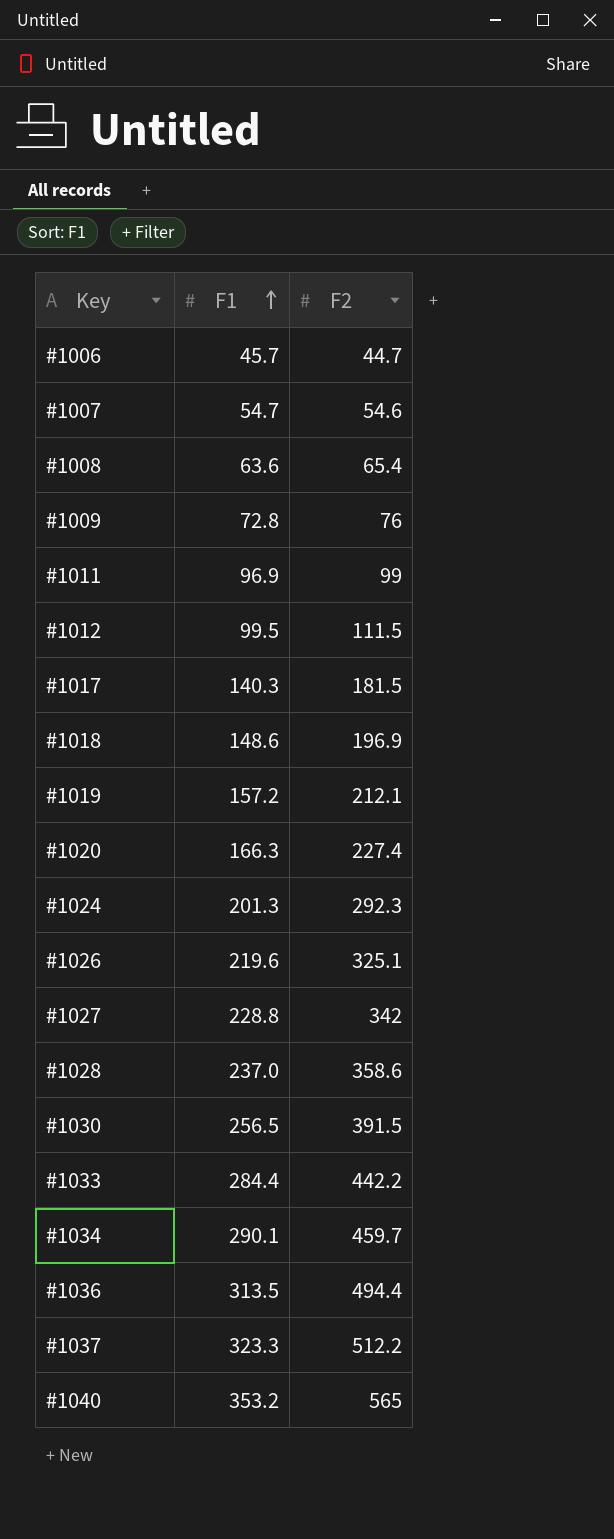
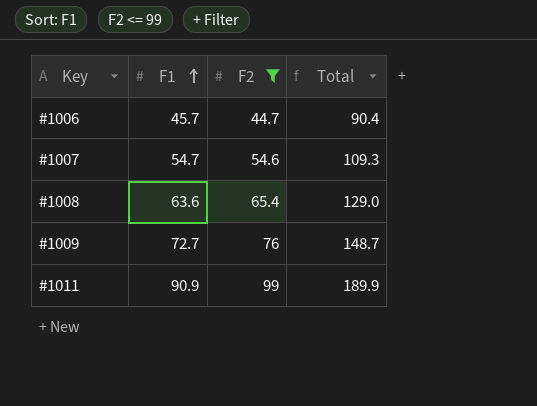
filter: none -> F2 <= 99
column Total | formula: none -> [F1] + [F2]
#1009 | F1: 72.8 -> 72.7
#1011 | F1: 96.9 -> 90.9

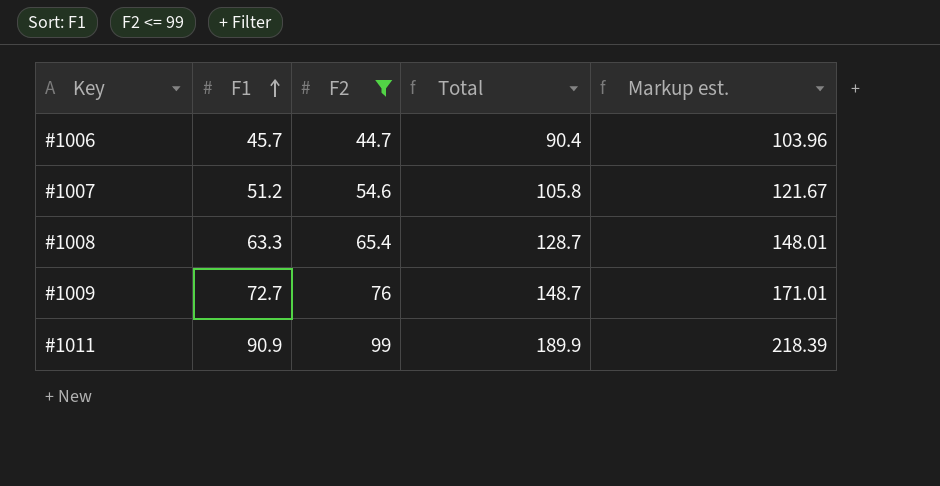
column Markup est. | formula: none -> [Total] * 1.15
#1007 | F1: 54.7 -> 51.2
#1007 | Total: 109.3 -> 105.8
#1008 | F1: 63.6 -> 63.3
#1008 | Total: 129.0 -> 128.7

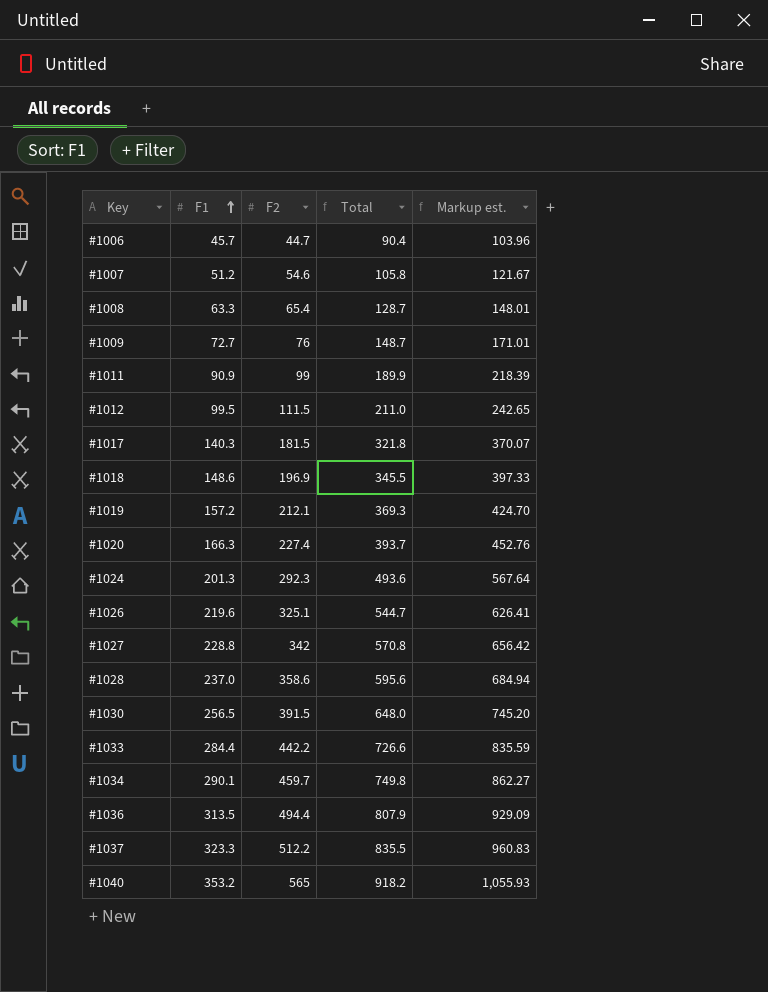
filter: F2 <= 99 -> none

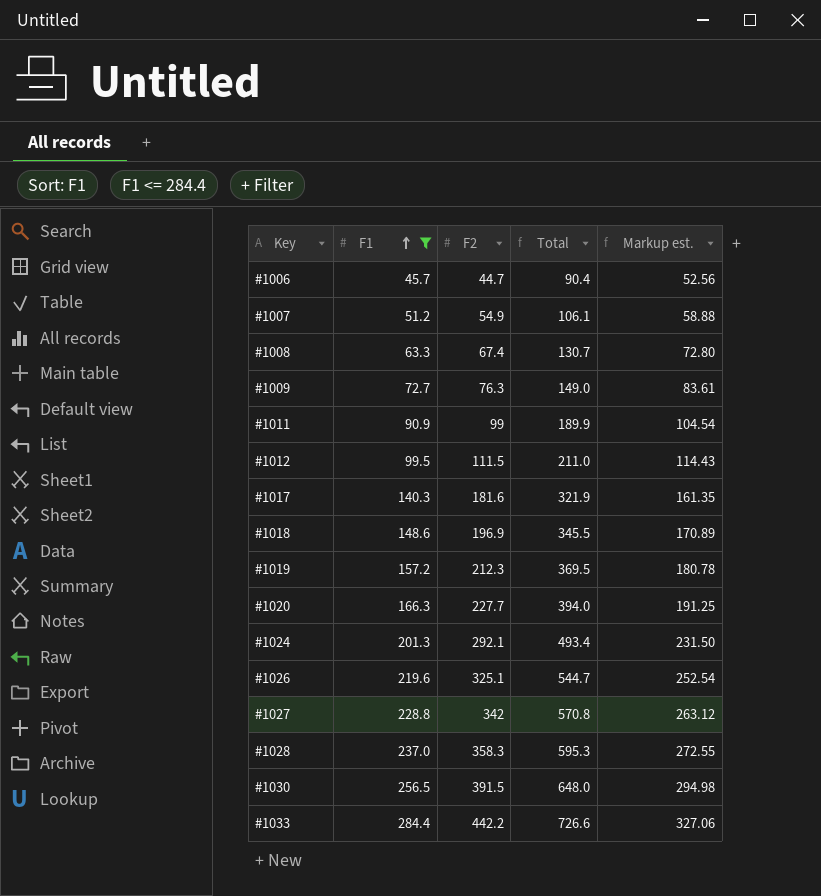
filter: none -> F1 <= 284.4
column Markup est. | formula: [Total] * 1.15 -> [F1] * 1.15
#1007 | F2: 54.6 -> 54.9
#1007 | Total: 105.8 -> 106.1
#1008 | F2: 65.4 -> 67.4
#1008 | Total: 128.7 -> 130.7
#1009 | F2: 76 -> 76.3
#1009 | Total: 148.7 -> 149.0
#1017 | F2: 181.5 -> 181.6
#1017 | Total: 321.8 -> 321.9
#1019 | F2: 212.1 -> 212.3
#1019 | Total: 369.3 -> 369.5
#1020 | F2: 227.4 -> 227.7
#1020 | Total: 393.7 -> 394.0
#1024 | F2: 292.3 -> 292.1
#1024 | Total: 493.6 -> 493.4
#1028 | F2: 358.6 -> 358.3
#1028 | Total: 595.6 -> 595.3

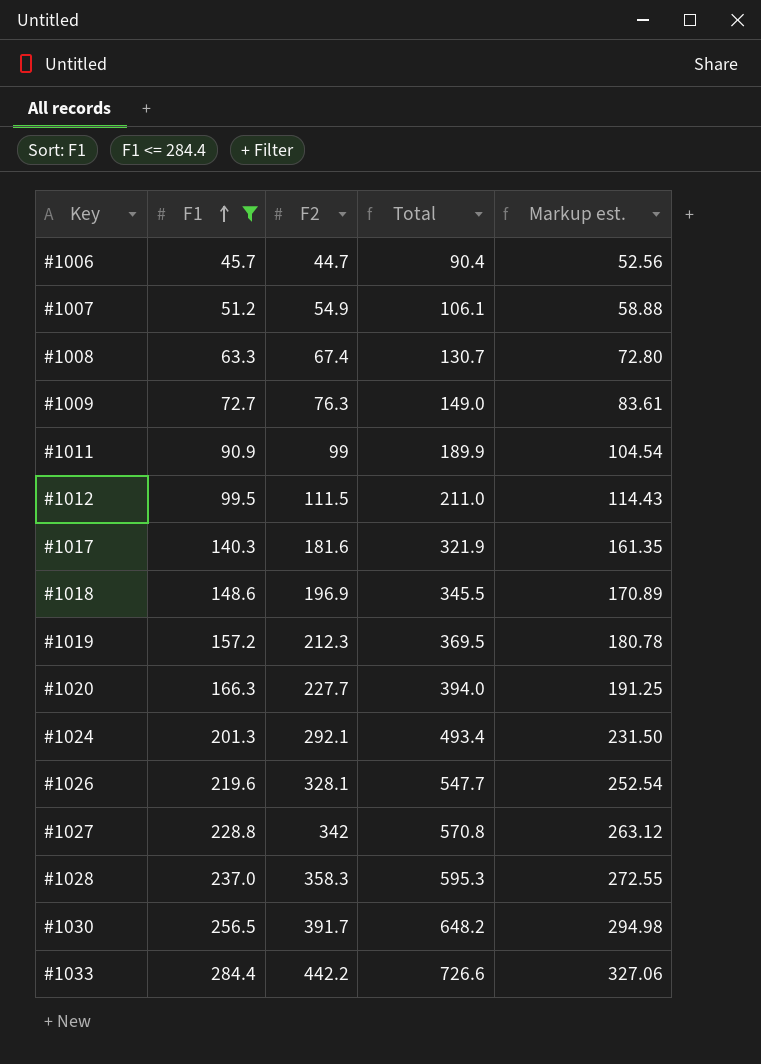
#1026 | F2: 325.1 -> 328.1
#1026 | Total: 544.7 -> 547.7
#1030 | F2: 391.5 -> 391.7
#1030 | Total: 648.0 -> 648.2

